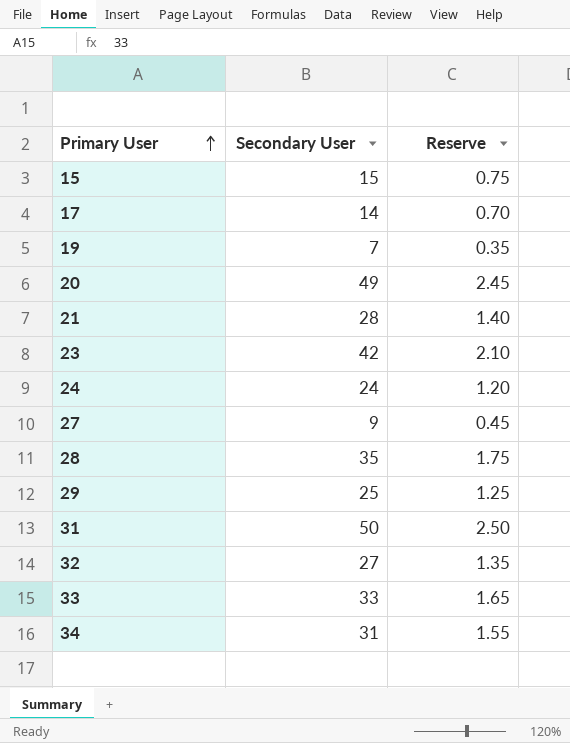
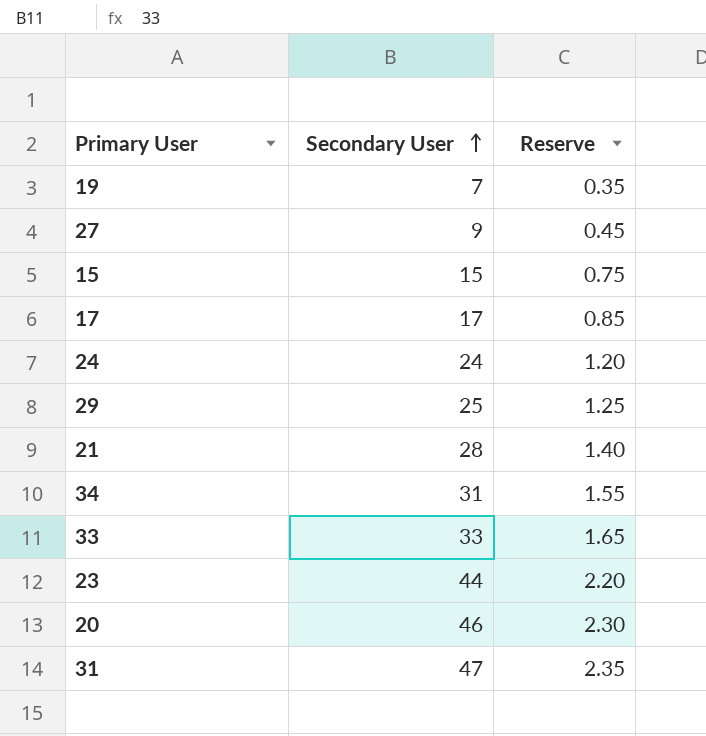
row order: Primary User ascending -> Secondary User ascending
row 28: 35 | 1.75 -> none
row 32: 27 | 1.35 -> none
17 | Secondary User: 14 -> 17
17 | Reserve: 0.70 -> 0.85
23 | Secondary User: 42 -> 44
23 | Reserve: 2.10 -> 2.20
20 | Secondary User: 49 -> 46
20 | Reserve: 2.45 -> 2.30
31 | Secondary User: 50 -> 47
31 | Reserve: 2.50 -> 2.35

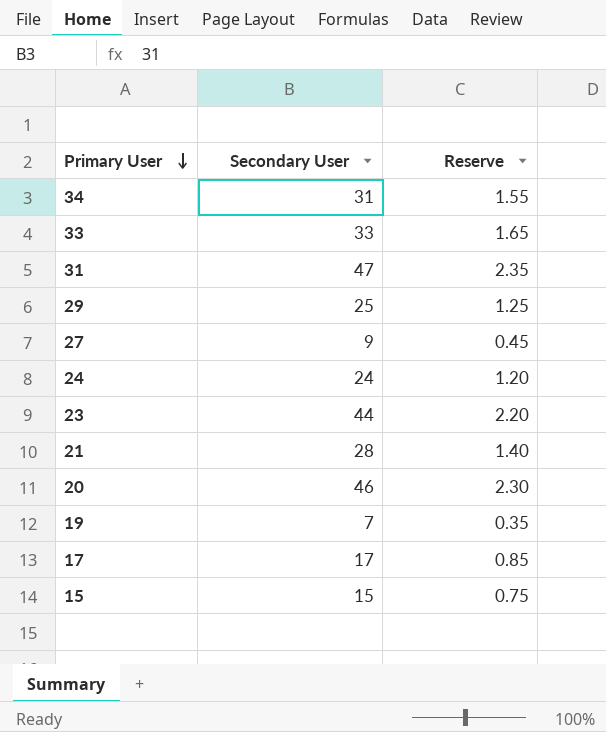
row order: Secondary User ascending -> Primary User descending

